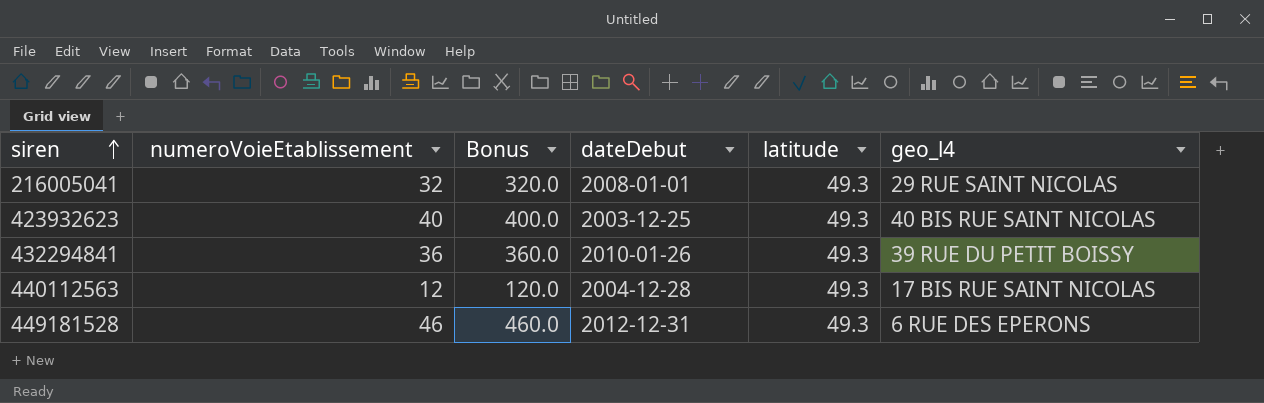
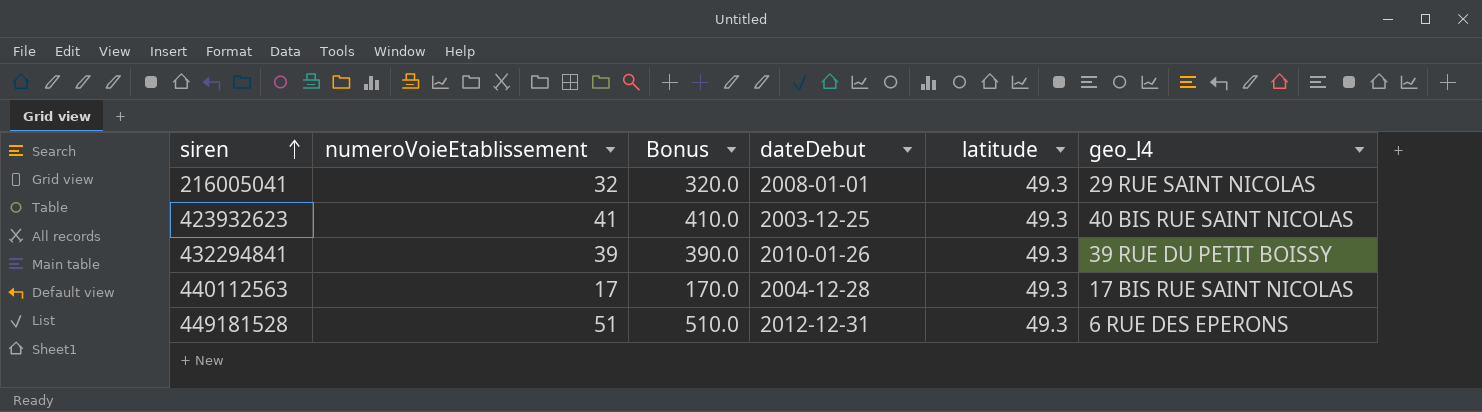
423932623 | numeroVoieEtablissement: 40 -> 41
423932623 | Bonus: 400.0 -> 410.0
432294841 | numeroVoieEtablissement: 36 -> 39
432294841 | Bonus: 360.0 -> 390.0
440112563 | numeroVoieEtablissement: 12 -> 17
440112563 | Bonus: 120.0 -> 170.0
449181528 | numeroVoieEtablissement: 46 -> 51
449181528 | Bonus: 460.0 -> 510.0

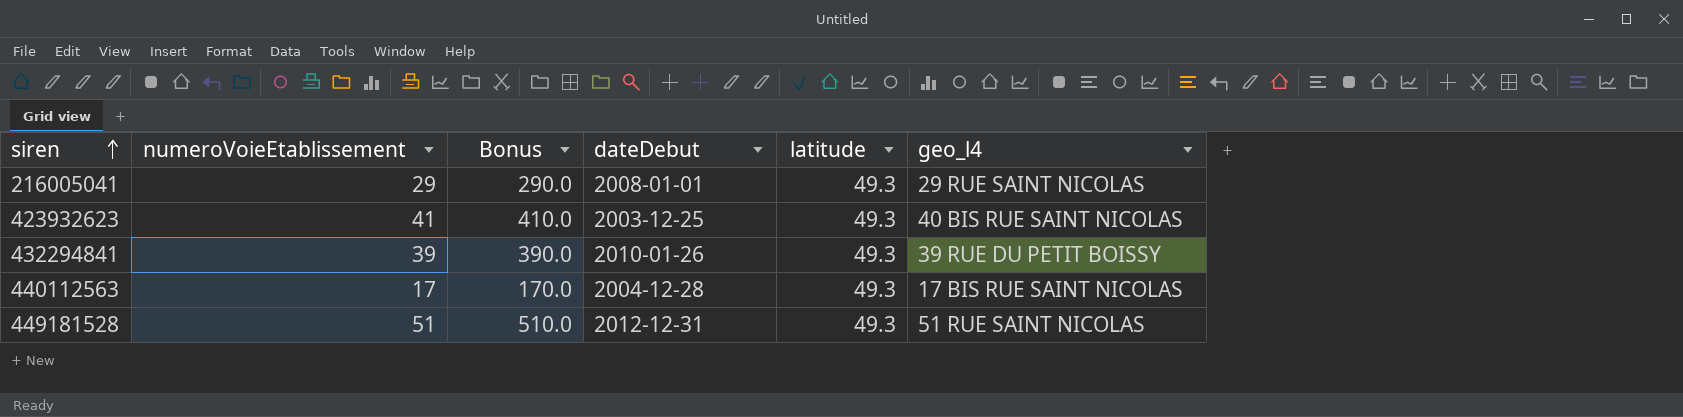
216005041 | numeroVoieEtablissement: 32 -> 29
216005041 | Bonus: 320.0 -> 290.0
449181528 | geo_l4: 6 RUE DES EPERONS -> 51 RUE SAINT NICOLAS

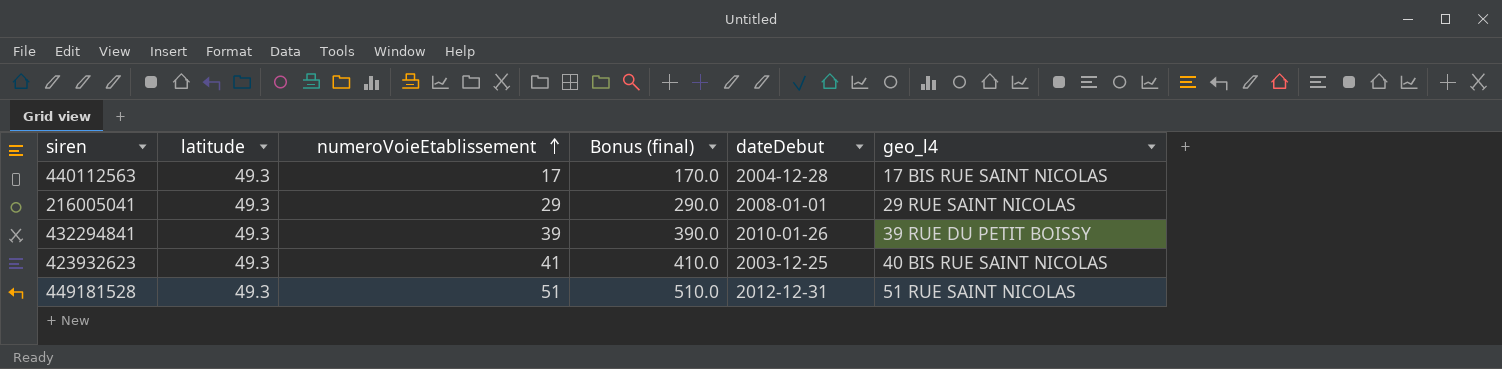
row order: siren ascending -> numeroVoieEtablissement ascending
column latitude | position: 5 -> 2
column name: Bonus -> Bonus (final)

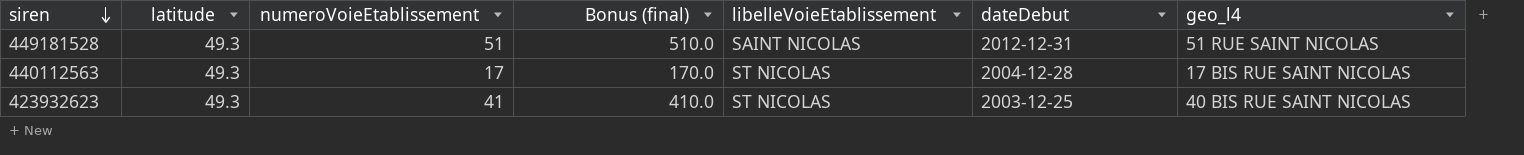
row order: numeroVoieEtablissement ascending -> siren descending
column libelleVoieEtablissement | position: none -> 5
row 216005041: 49.3 | 29 | 290.0 | 2008-01-01 | 29 RUE SAINT NICOLAS -> none
row 432294841: 49.3 | 39 | 390.0 | 2010-01-26 | 39 RUE DU PETIT BOISSY -> none

